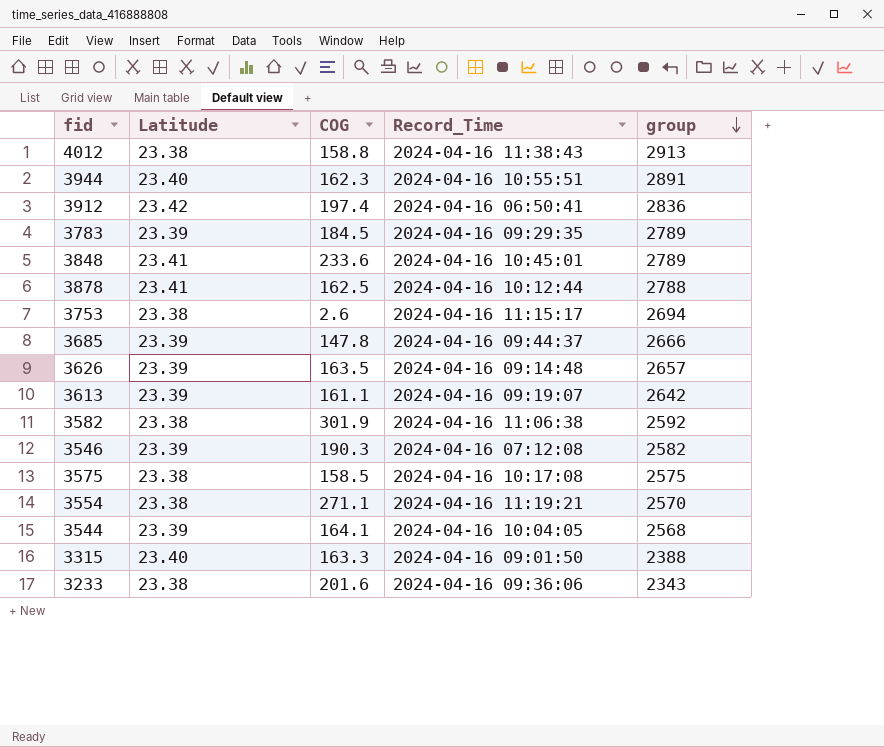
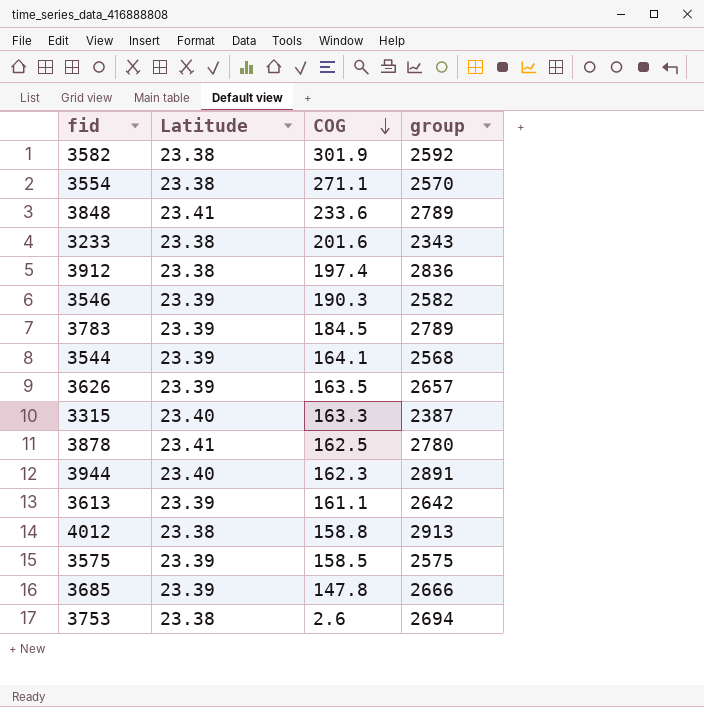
row order: group descending -> COG descending
column Record_Time | position: 4 -> none
3912 | Latitude: 23.42 -> 23.38
3315 | group: 2388 -> 2387
3878 | group: 2788 -> 2780
3575 | Latitude: 23.38 -> 23.39

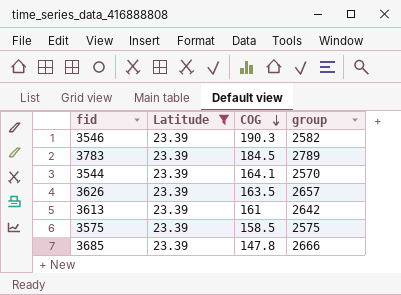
filter: none -> Latitude = 23.39
3544 | group: 2568 -> 2570
3613 | COG: 161.1 -> 161

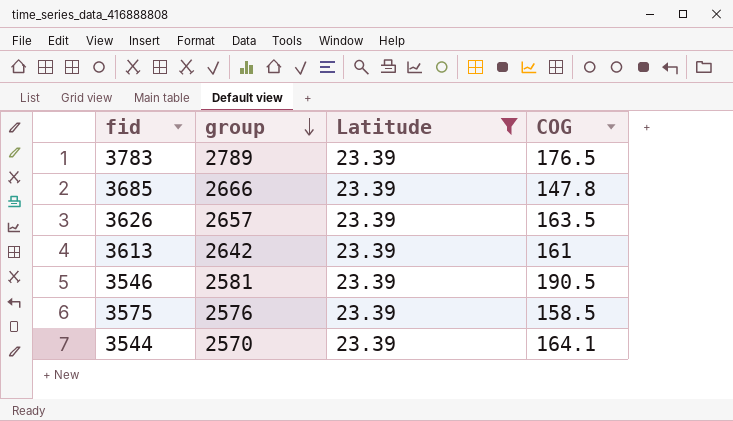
row order: COG descending -> group descending
column group | position: 4 -> 2
3783 | COG: 184.5 -> 176.5
3546 | group: 2582 -> 2581
3546 | COG: 190.3 -> 190.5
3575 | group: 2575 -> 2576

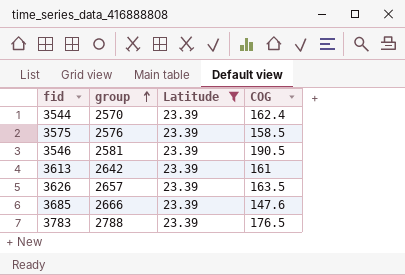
row order: group descending -> group ascending
3544 | COG: 164.1 -> 162.4
3685 | COG: 147.8 -> 147.6
3783 | group: 2789 -> 2788

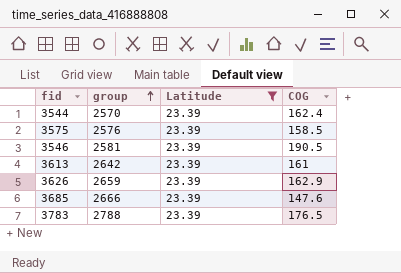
3626 | group: 2657 -> 2659
3626 | COG: 163.5 -> 162.9

